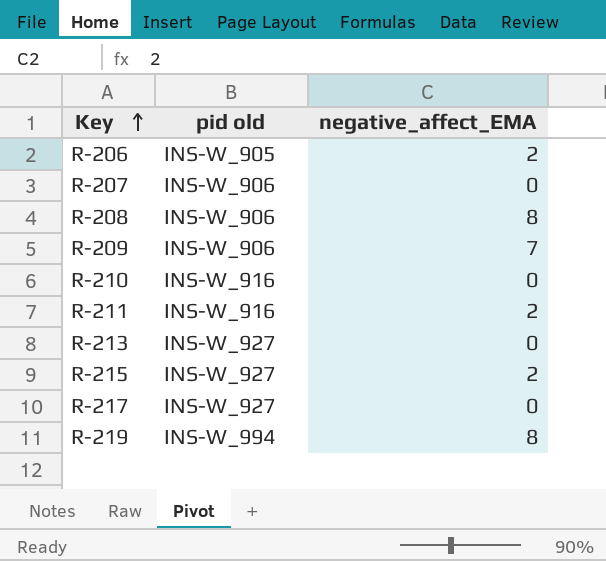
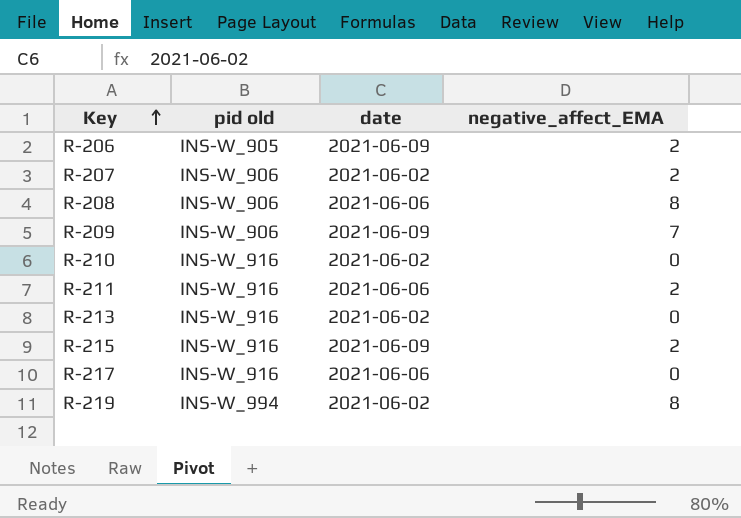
column date | position: none -> 3
R-207 | negative_affect_EMA: 0 -> 2
R-213 | pid old: INS-W_927 -> INS-W_916
R-215 | pid old: INS-W_927 -> INS-W_916
R-217 | pid old: INS-W_927 -> INS-W_916

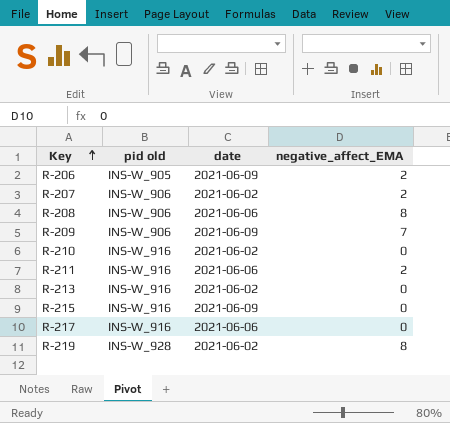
R-215 | negative_affect_EMA: 2 -> 0
R-219 | pid old: INS-W_994 -> INS-W_928

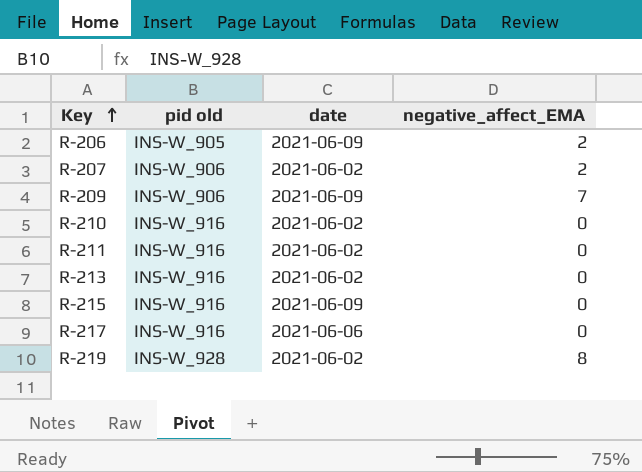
row R-208: INS-W_906 | 2021-06-06 | 8 -> none
R-211 | date: 2021-06-06 -> 2021-06-02
R-211 | negative_affect_EMA: 2 -> 0

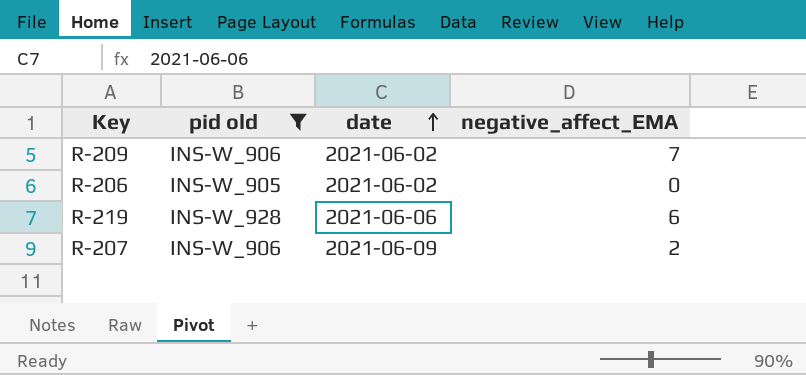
filter: none -> pid old != INS-W_916
row order: Key ascending -> date ascending
R-209 | date: 2021-06-09 -> 2021-06-02
R-206 | date: 2021-06-09 -> 2021-06-02
R-206 | negative_affect_EMA: 2 -> 0
R-219 | date: 2021-06-02 -> 2021-06-06
R-219 | negative_affect_EMA: 8 -> 6
R-207 | date: 2021-06-02 -> 2021-06-09

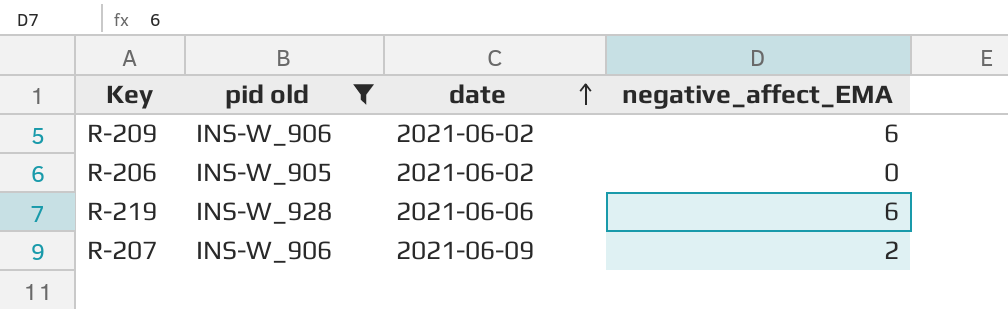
R-209 | negative_affect_EMA: 7 -> 6

